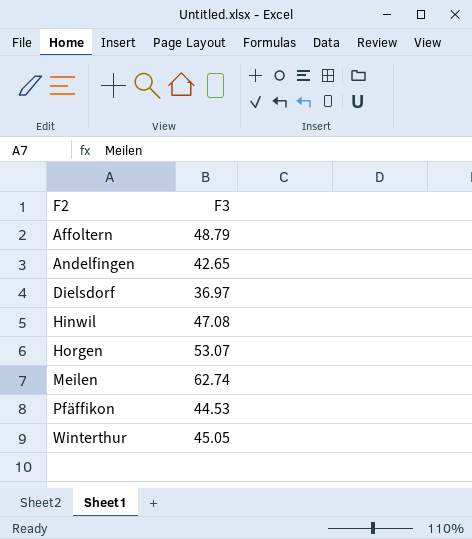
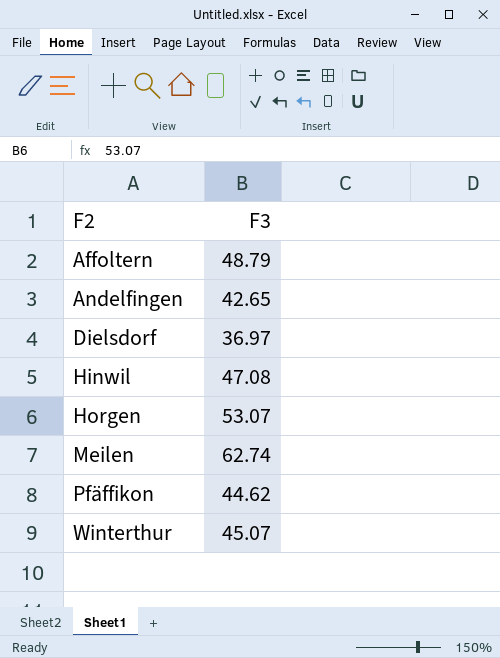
Pfäffikon | F3: 44.53 -> 44.62
Winterthur | F3: 45.05 -> 45.07

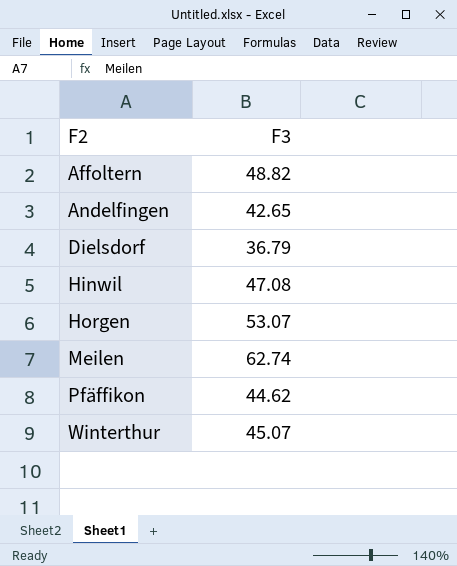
Affoltern | F3: 48.79 -> 48.82
Dielsdorf | F3: 36.97 -> 36.79

